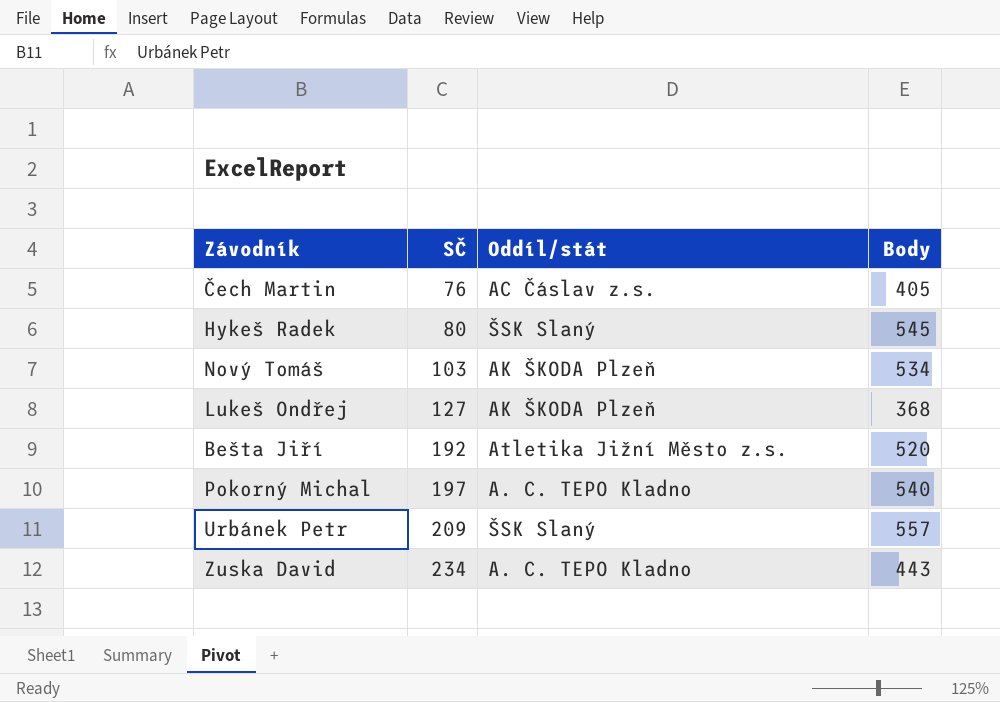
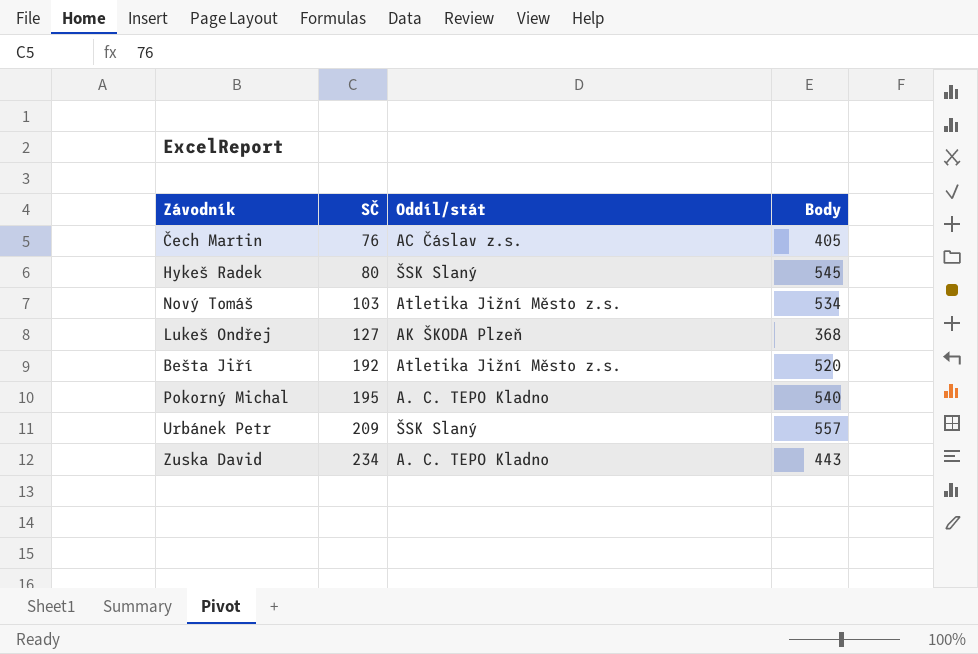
Nový Tomáš | Oddíl/stát: AK ŠKODA Plzeň -> Atletika Jižní Město z.s.
Pokorný Michal | SČ: 197 -> 195

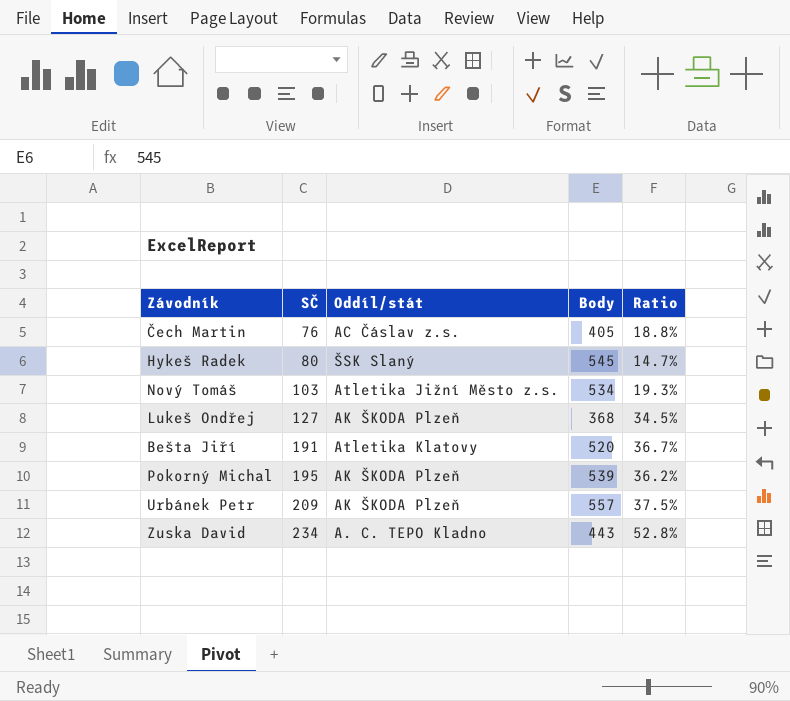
column Ratio | formula: none -> [SČ] / [Body]
Bešta Jiří | SČ: 192 -> 191
Bešta Jiří | Oddíl/stát: Atletika Jižní Město z.s. -> Atletika Klatovy
Pokorný Michal | Oddíl/stát: A. C. TEPO Kladno -> AK ŠKODA Plzeň
Pokorný Michal | Body: 540 -> 539
Urbánek Petr | Oddíl/stát: ŠSK Slaný -> AK ŠKODA Plzeň

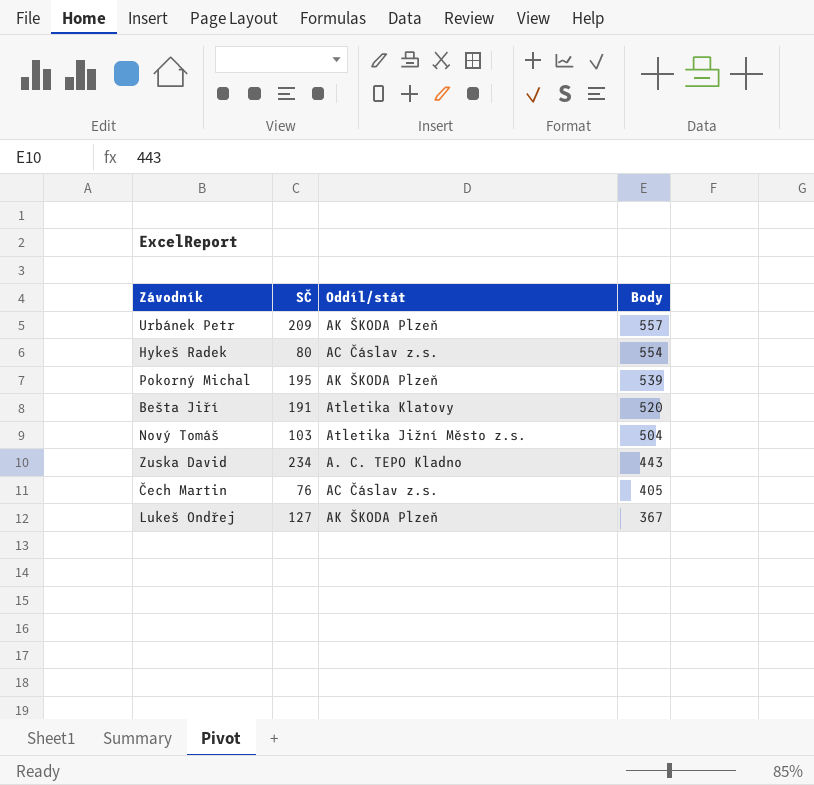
row order: SČ ascending -> Body descending
column Ratio | formula: [SČ] / [Body] -> none
Hykeš Radek | Oddíl/stát: ŠSK Slaný -> AC Čáslav z.s.
Hykeš Radek | Body: 545 -> 554
Nový Tomáš | Body: 534 -> 504
Lukeš Ondřej | Body: 368 -> 367

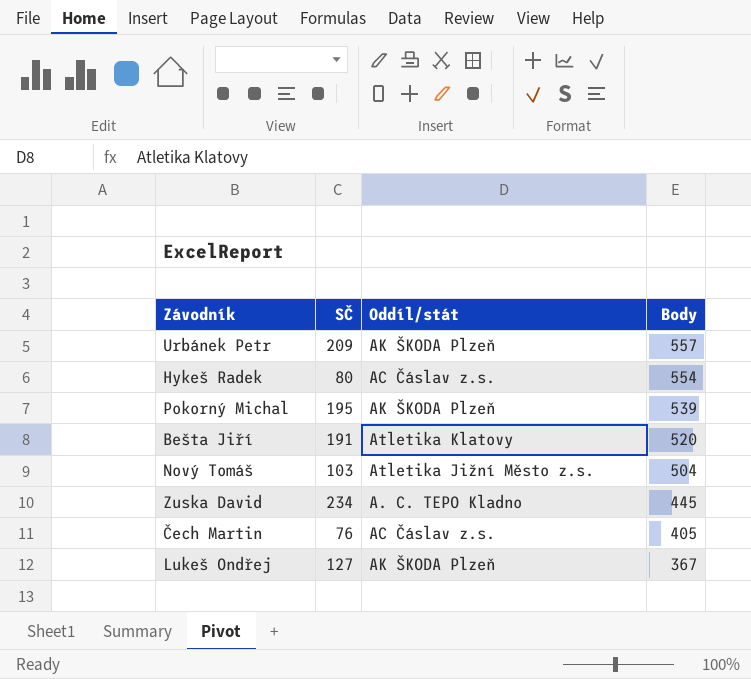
Zuska David | Body: 443 -> 445

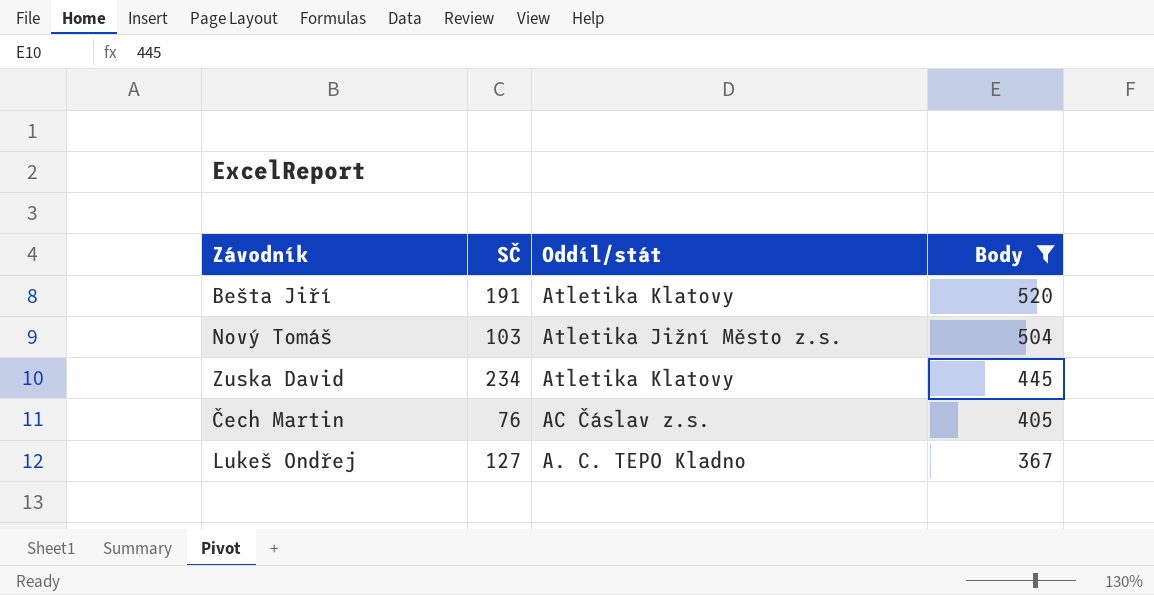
filter: none -> Body <= 520
Zuska David | Oddíl/stát: A. C. TEPO Kladno -> Atletika Klatovy
Lukeš Ondřej | Oddíl/stát: AK ŠKODA Plzeň -> A. C. TEPO Kladno

